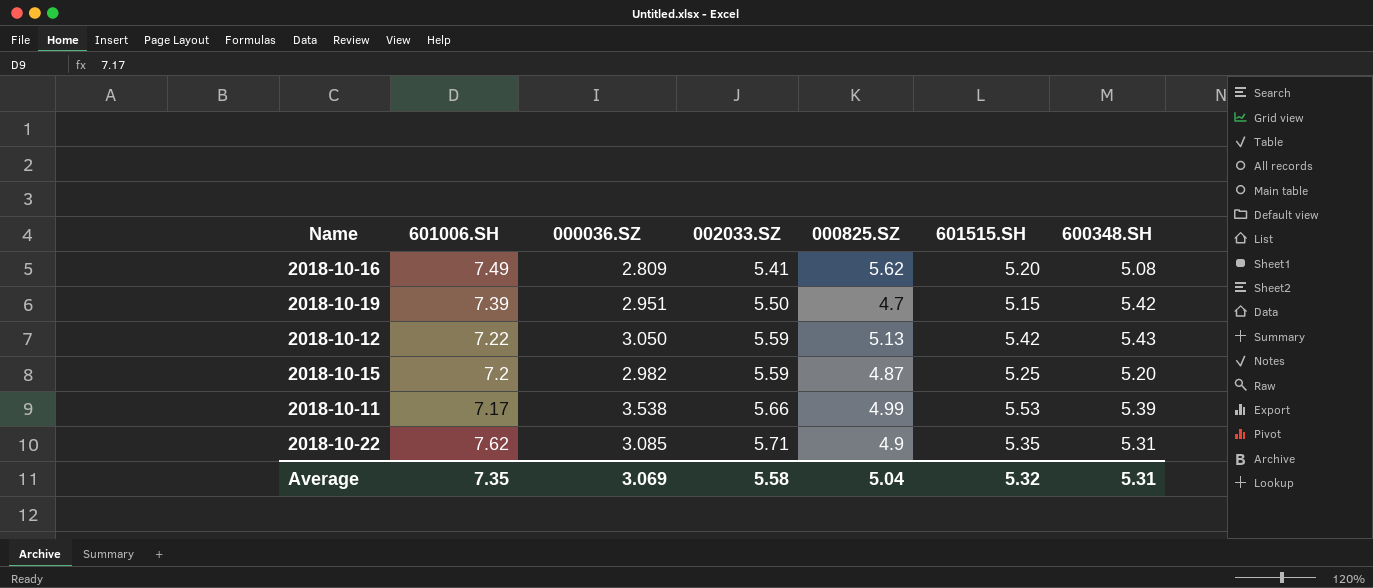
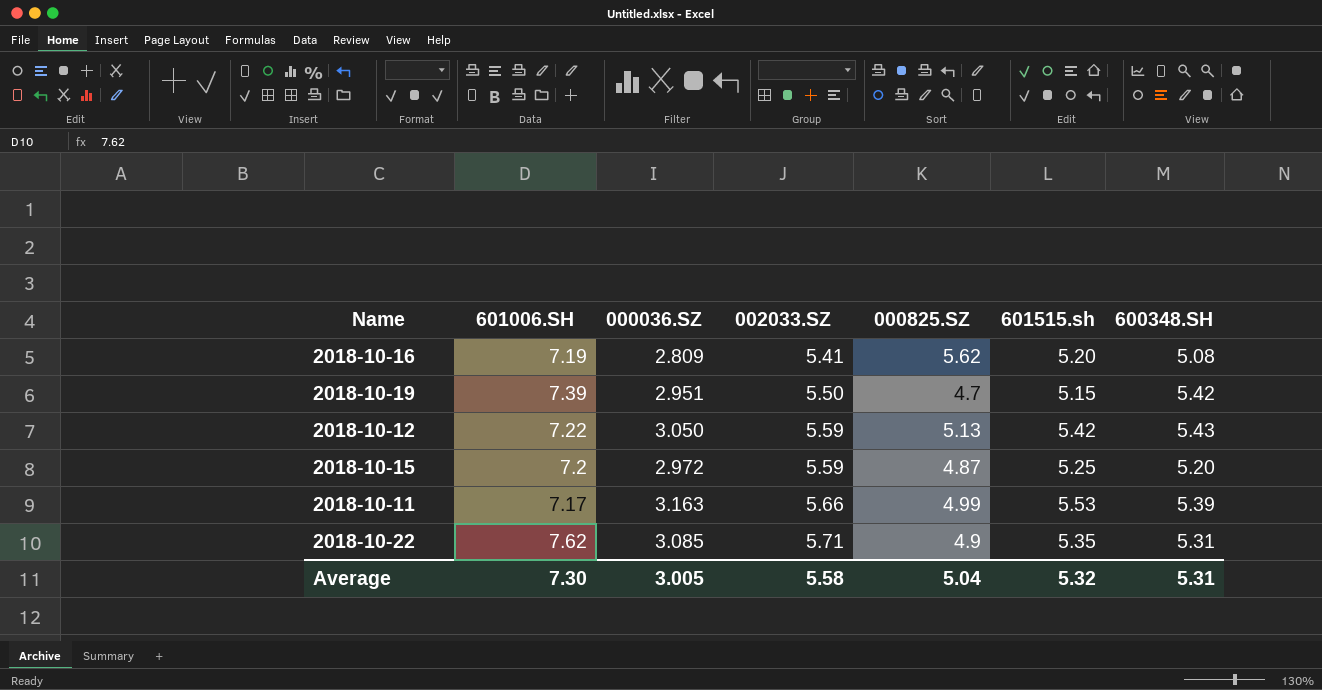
column name: 601515.SH -> 601515.sh
2018-10-16 | 601006.SH: 7.49 -> 7.19
2018-10-15 | 000036.SZ: 2.982 -> 2.972
2018-10-11 | 000036.SZ: 3.538 -> 3.163
Average | 601006.SH: 7.35 -> 7.30
Average | 000036.SZ: 3.069 -> 3.005

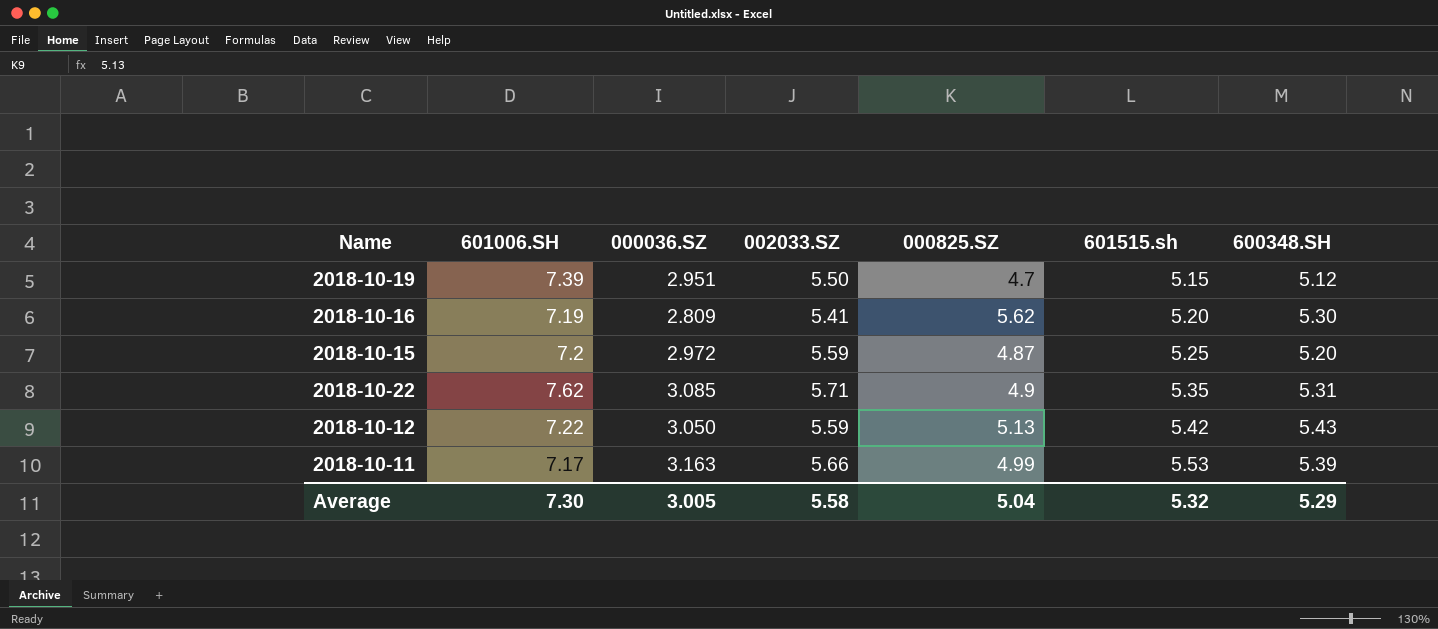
row order: 002033.SZ ascending -> 601515.sh ascending
2018-10-19 | 600348.SH: 5.42 -> 5.12
2018-10-16 | 600348.SH: 5.08 -> 5.30
Average | 600348.SH: 5.31 -> 5.29

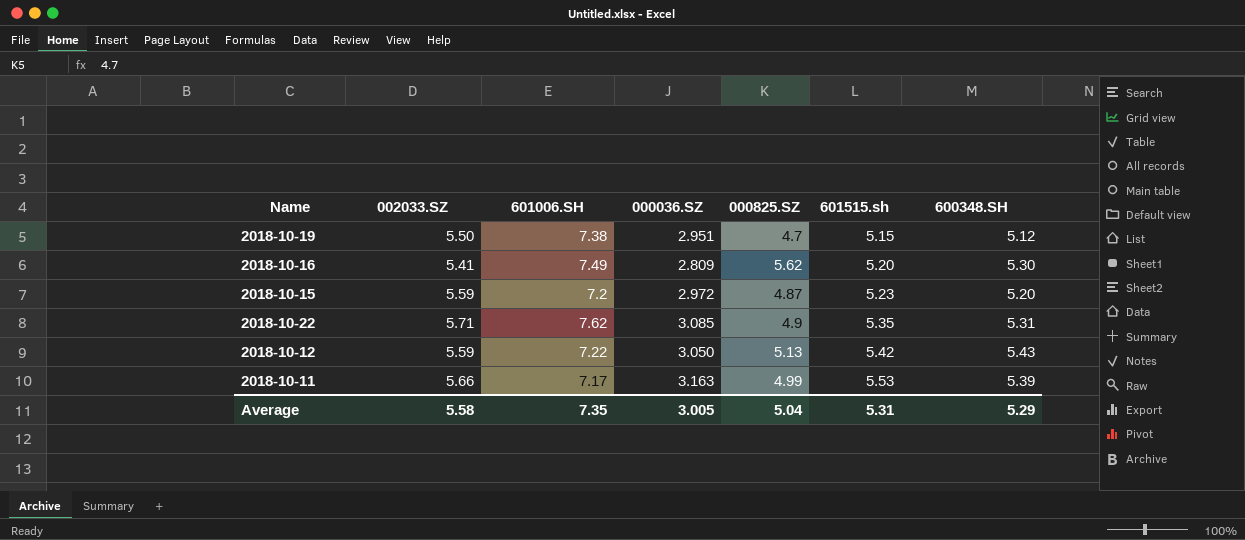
column 002033.SZ | position: 4 -> 2
2018-10-19 | 601006.SH: 7.39 -> 7.38
2018-10-16 | 601006.SH: 7.19 -> 7.49
2018-10-15 | 601515.sh: 5.25 -> 5.23
Average | 601006.SH: 7.30 -> 7.35
Average | 601515.sh: 5.32 -> 5.31

